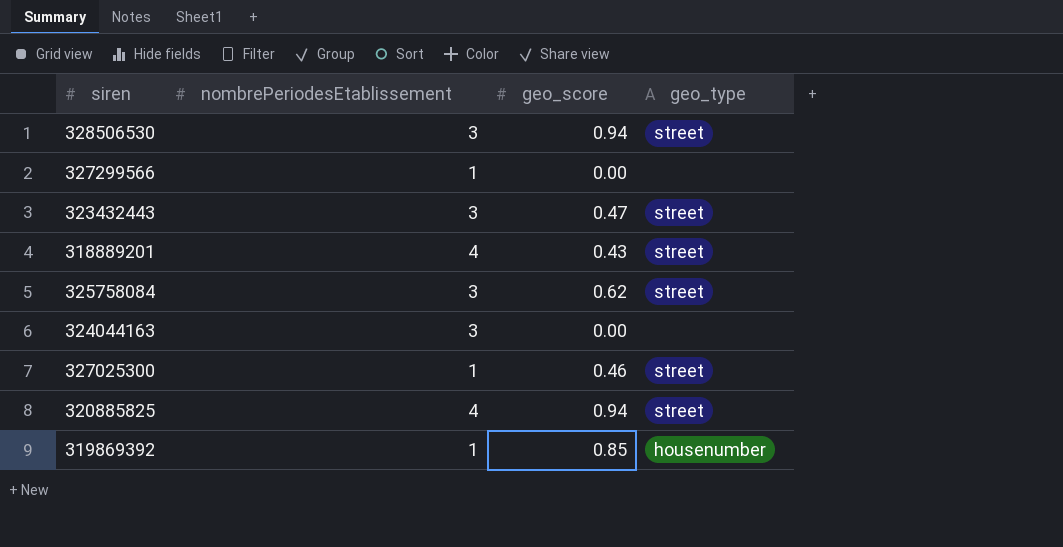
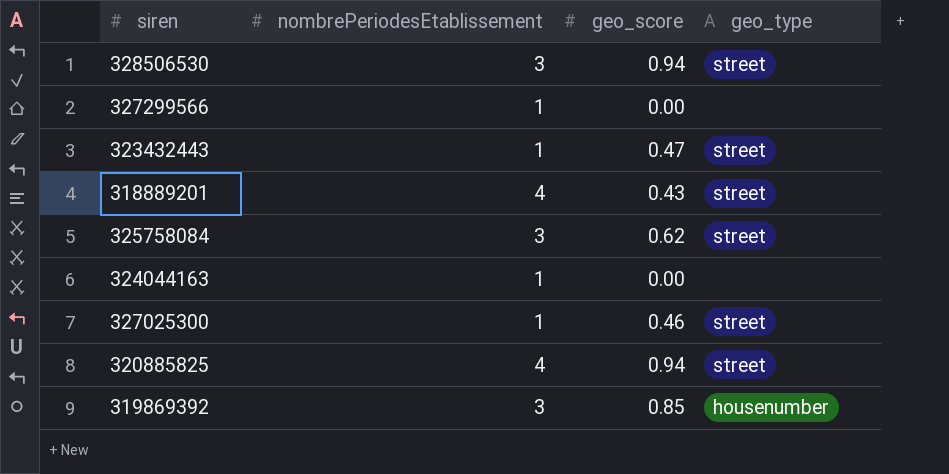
323432443 | nombrePeriodesEtablissement: 3 -> 1
324044163 | nombrePeriodesEtablissement: 3 -> 1
319869392 | nombrePeriodesEtablissement: 1 -> 3

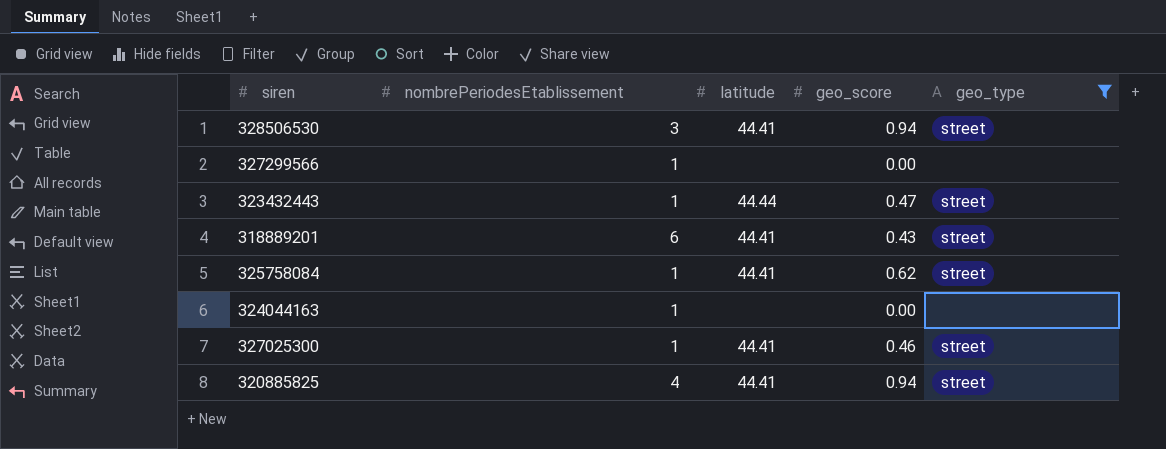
filter: none -> geo_type != housenumber
column latitude | position: none -> 3
318889201 | nombrePeriodesEtablissement: 4 -> 6
325758084 | nombrePeriodesEtablissement: 3 -> 1

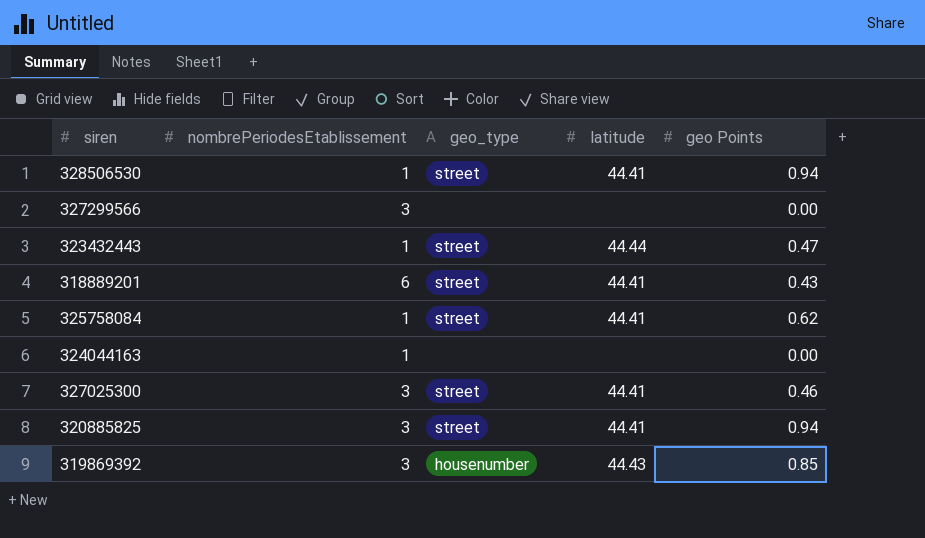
filter: geo_type != housenumber -> none
column geo_type | position: 5 -> 3
column name: geo_score -> geo Points
328506530 | nombrePeriodesEtablissement: 3 -> 1
327299566 | nombrePeriodesEtablissement: 1 -> 3
327025300 | nombrePeriodesEtablissement: 1 -> 3
320885825 | nombrePeriodesEtablissement: 4 -> 3

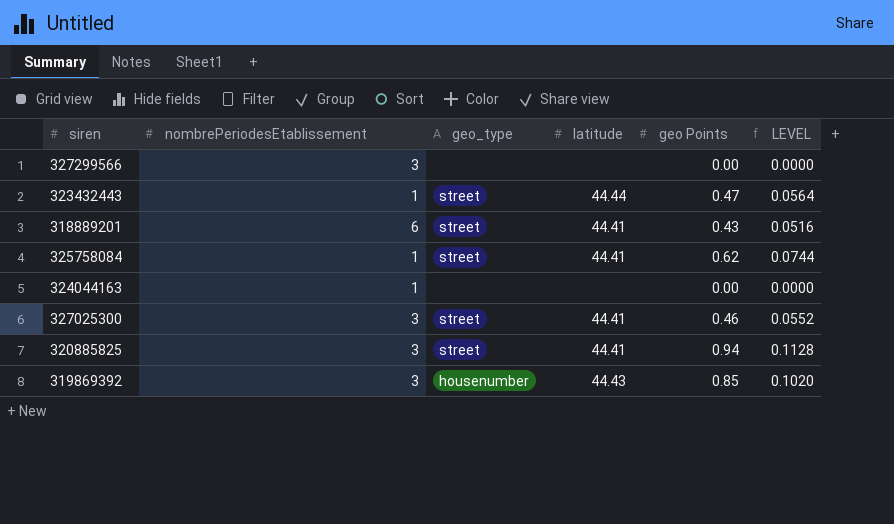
column LEVEL | formula: none -> [geo Points] * 0.12
row 328506530: 1 | street | 44.41 | 0.94 -> none

